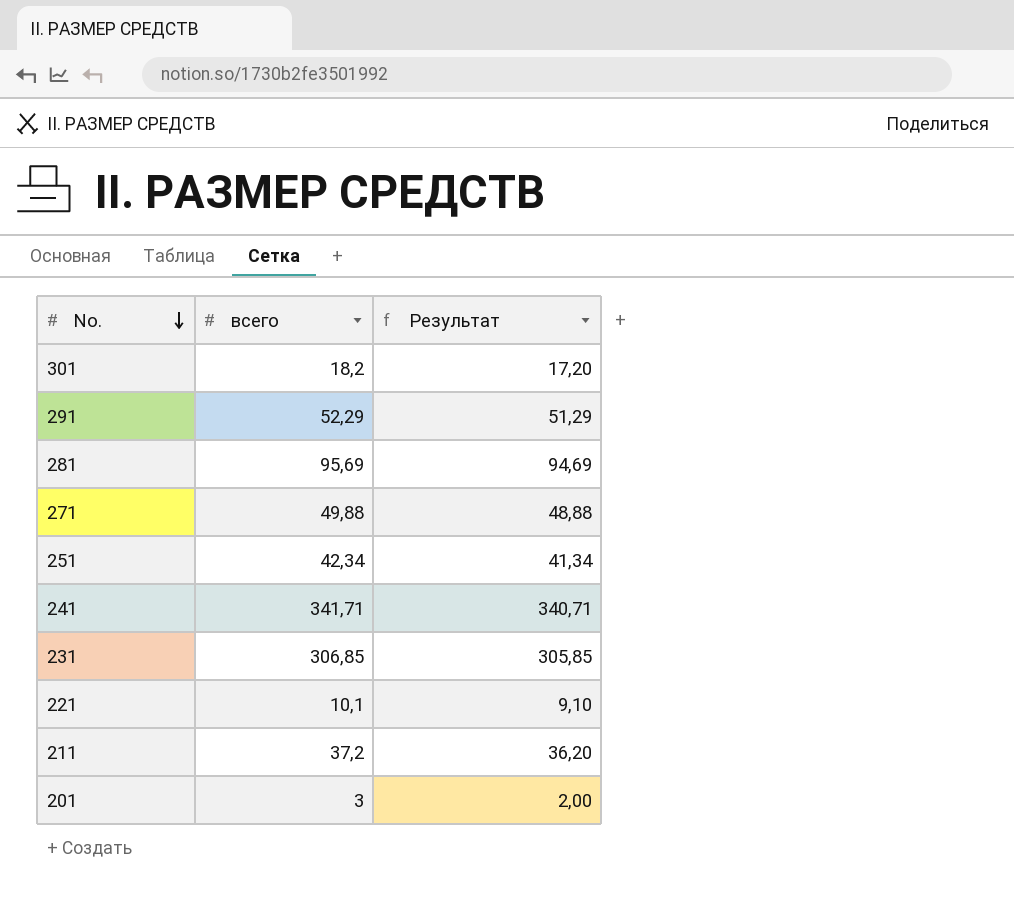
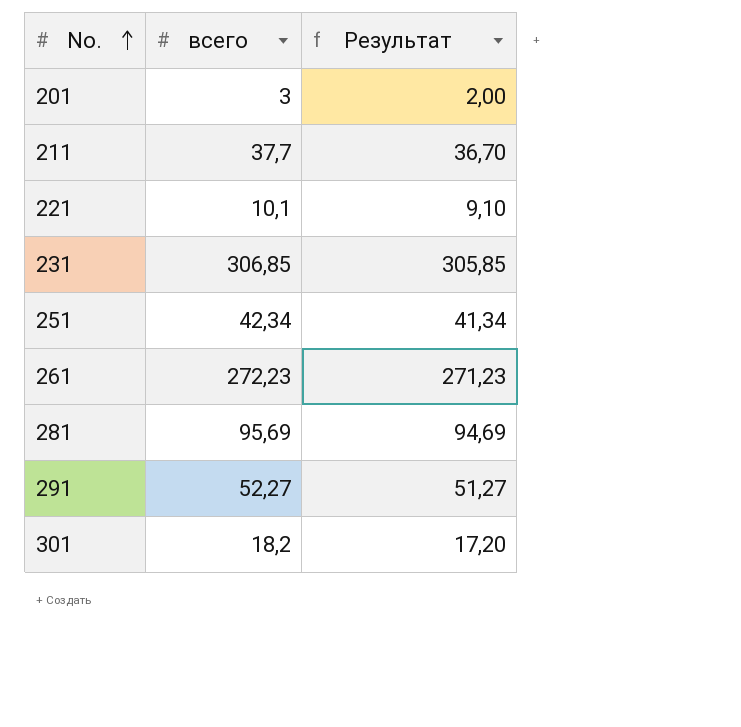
row order: No. descending -> No. ascending
row 271: 49,88 | 48,88 -> none
row 241: 341,71 | 340,71 -> none
211 | всего: 37,2 -> 37,7
211 | Результат: 36,20 -> 36,70
row 261: none -> 272,23 | 271,23
291 | всего: 52,29 -> 52,27
291 | Результат: 51,29 -> 51,27

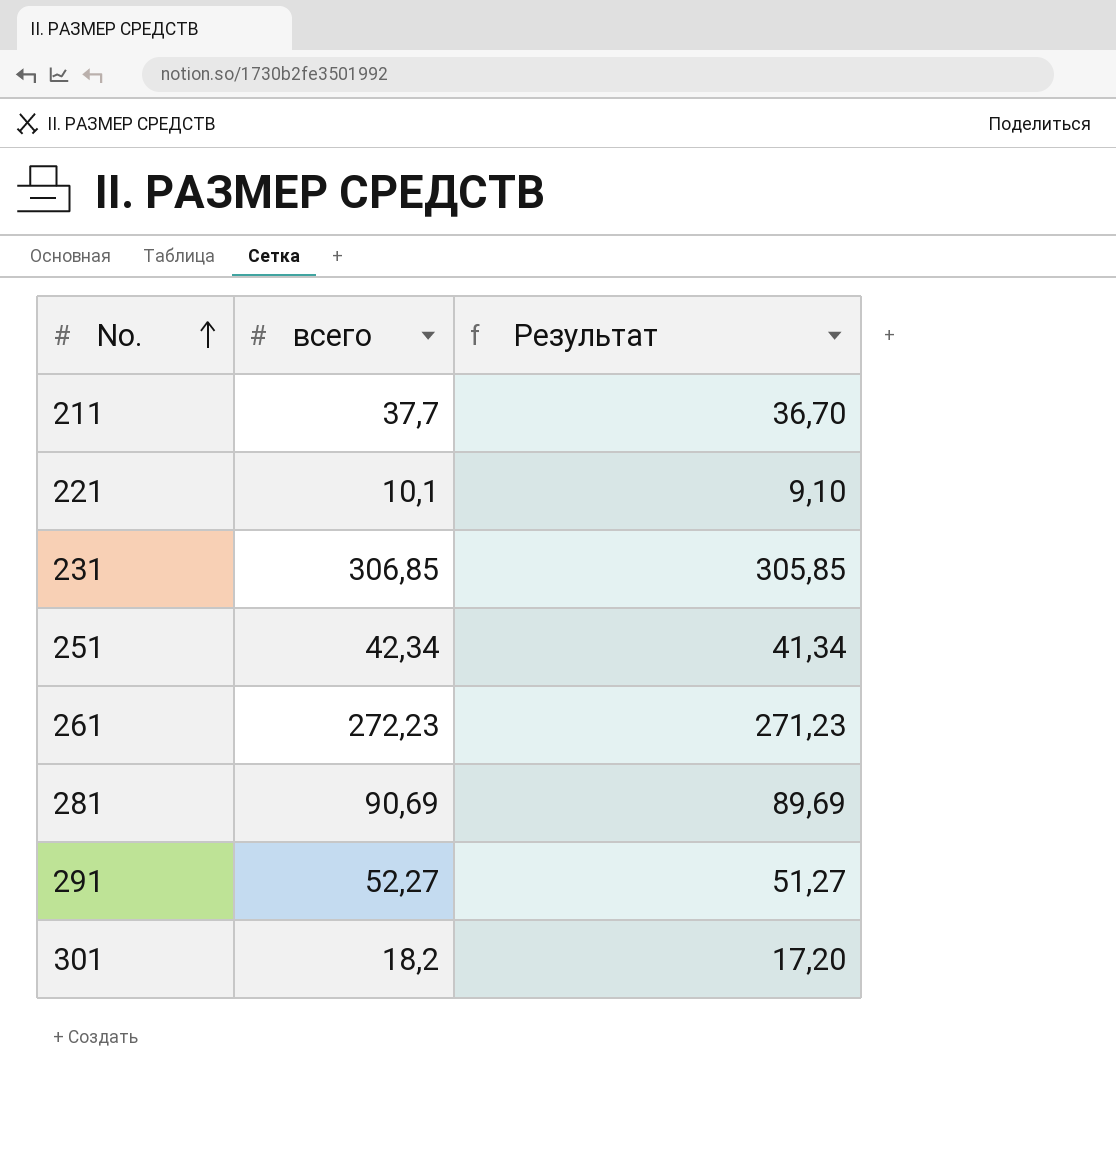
row 201: 3 | 2,00 -> none
281 | всего: 95,69 -> 90,69
281 | Результат: 94,69 -> 89,69

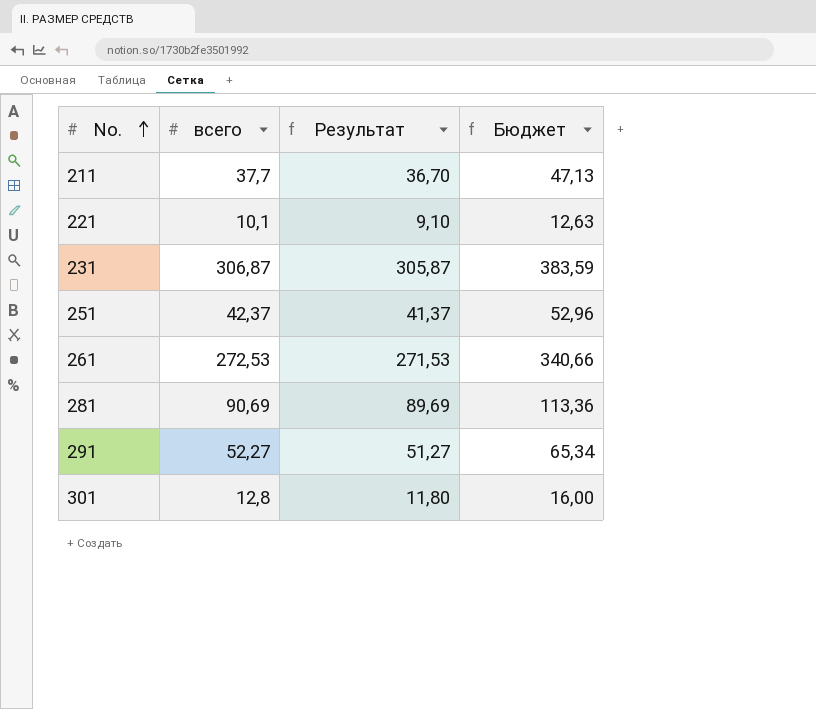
column Бюджет | formula: none -> [всего] * 1,25
231 | всего: 306,85 -> 306,87
231 | Результат: 305,85 -> 305,87
251 | всего: 42,34 -> 42,37
251 | Результат: 41,34 -> 41,37
261 | всего: 272,23 -> 272,53
261 | Результат: 271,23 -> 271,53
301 | всего: 18,2 -> 12,8
301 | Результат: 17,20 -> 11,80

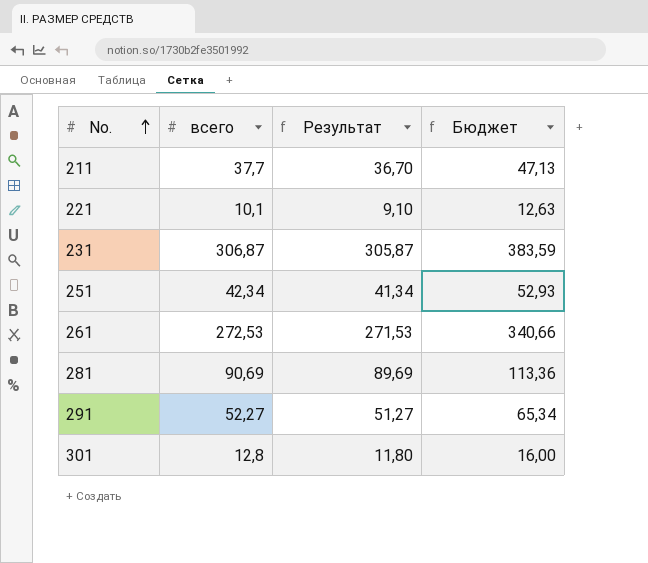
251 | всего: 42,37 -> 42,34
251 | Результат: 41,37 -> 41,34
251 | Бюджет: 52,96 -> 52,93

